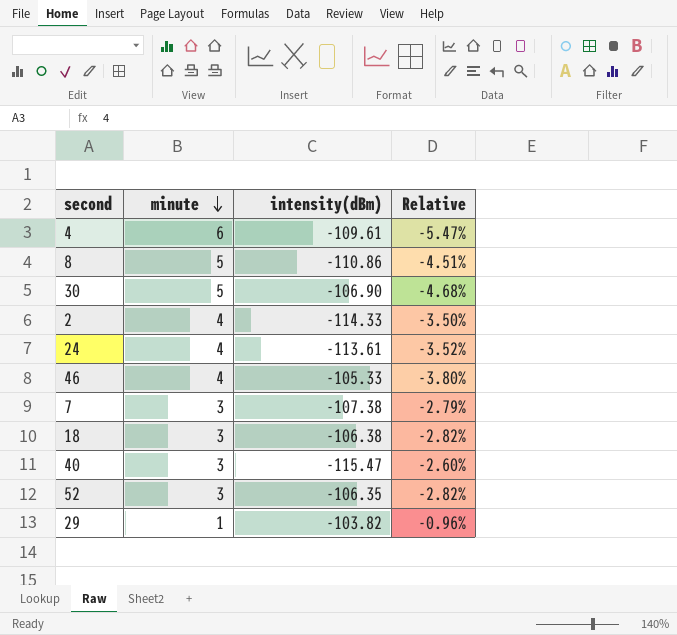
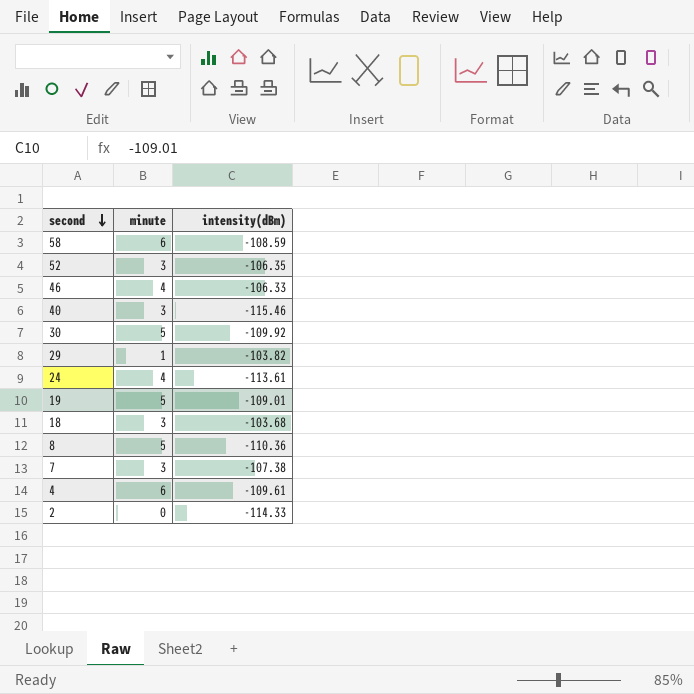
row order: minute descending -> second descending
column Relative | formula: [minute] / [intensity(dBm)] -> none
row 58: none -> 6 | -108.59
46 | intensity(dBm): -105.33 -> -106.33
40 | intensity(dBm): -115.47 -> -115.46
30 | intensity(dBm): -106.90 -> -109.92
row 19: none -> 5 | -109.01
18 | intensity(dBm): -106.38 -> -103.68
8 | intensity(dBm): -110.86 -> -110.36
2 | minute: 4 -> 0

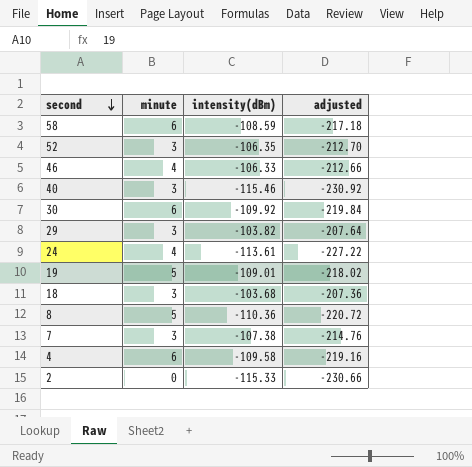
column adjusted | formula: none -> [intensity(dBm)] * 2
30 | minute: 5 -> 6
29 | minute: 1 -> 3
4 | intensity(dBm): -109.61 -> -109.58
2 | intensity(dBm): -114.33 -> -115.33

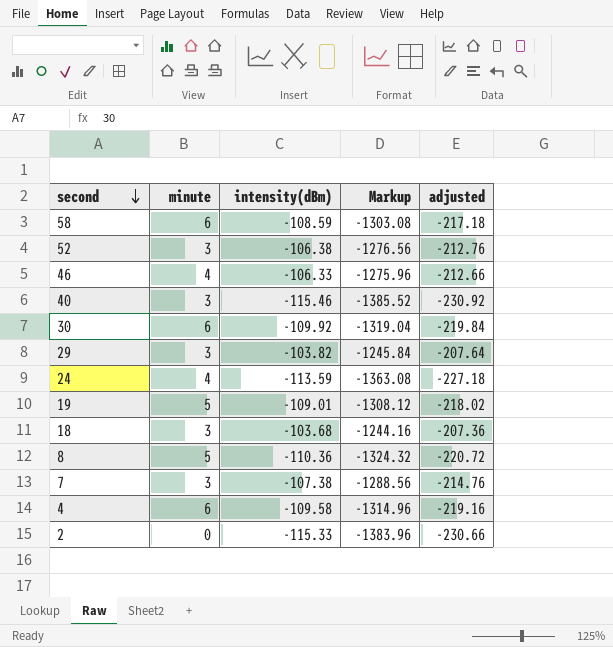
column Markup | formula: none -> [intensity(dBm)] * 12
52 | intensity(dBm): -106.35 -> -106.38
52 | adjusted: -212.70 -> -212.76
24 | intensity(dBm): -113.61 -> -113.59
24 | adjusted: -227.22 -> -227.18

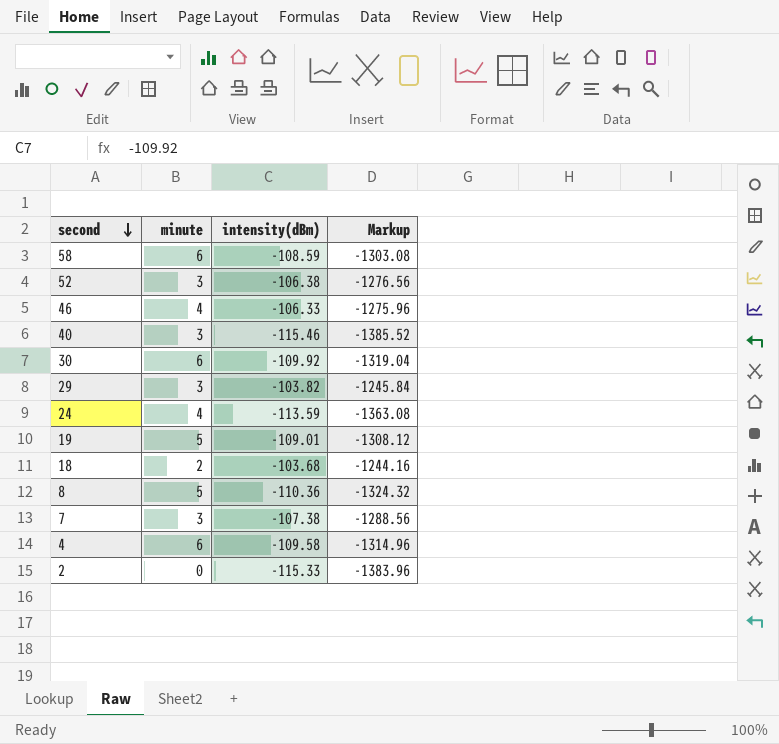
column adjusted | formula: [intensity(dBm)] * 2 -> none
18 | minute: 3 -> 2

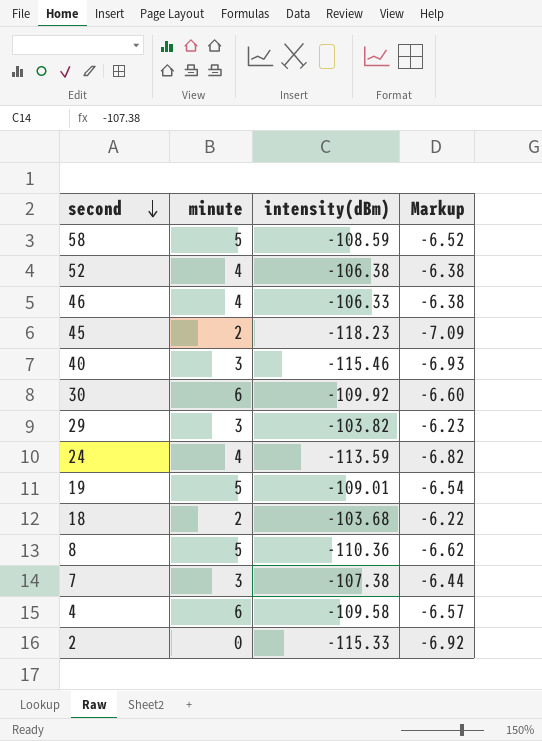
column Markup | formula: [intensity(dBm)] * 12 -> [intensity(dBm)] * 0.06
58 | minute: 6 -> 5
52 | minute: 3 -> 4
row 45: none -> 2 | -118.23 | -7.09

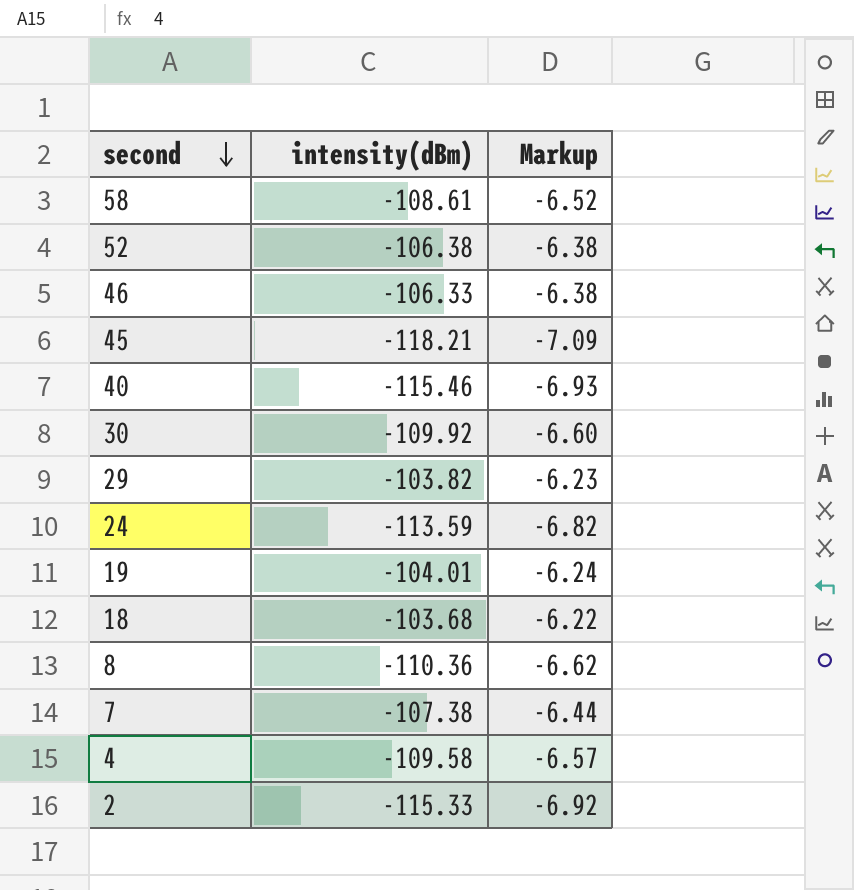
column minute | position: 2 -> none
58 | intensity(dBm): -108.59 -> -108.61
45 | intensity(dBm): -118.23 -> -118.21
19 | intensity(dBm): -109.01 -> -104.01
19 | Markup: -6.54 -> -6.24

